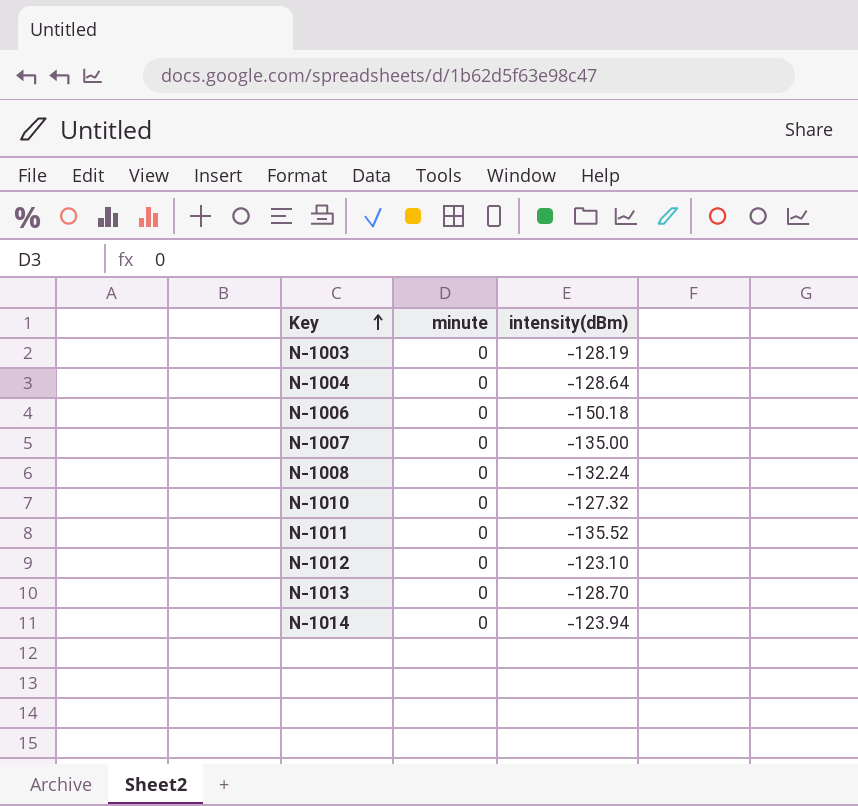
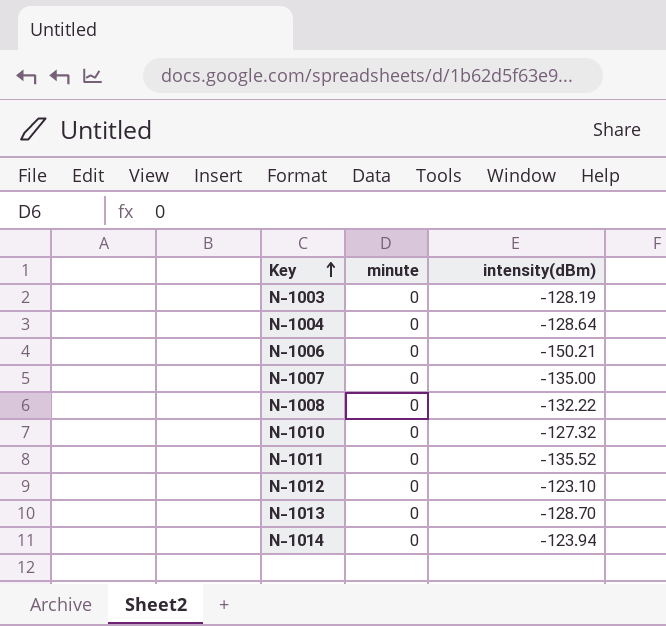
N-1006 | intensity(dBm): -150.18 -> -150.21
N-1008 | intensity(dBm): -132.24 -> -132.22

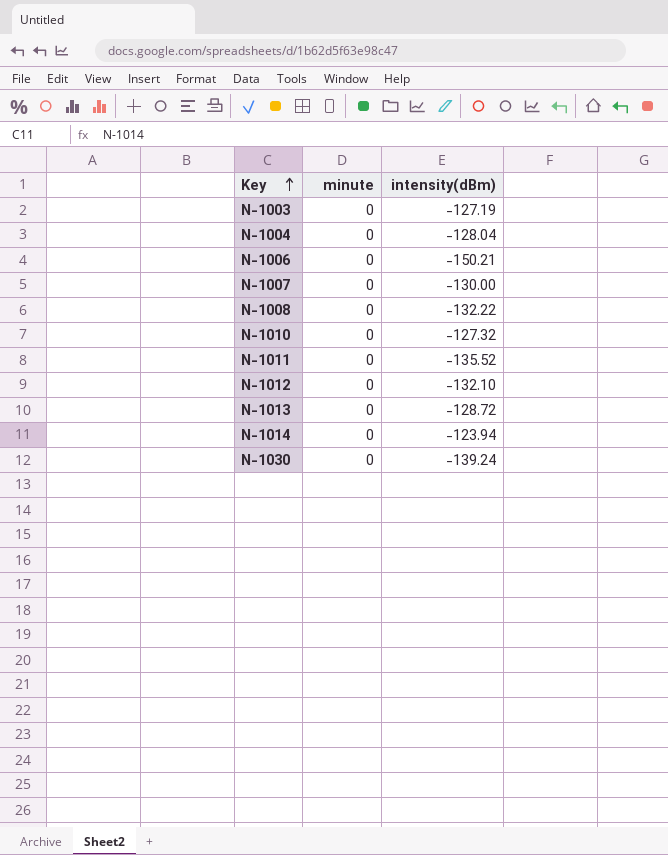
N-1003 | intensity(dBm): -128.19 -> -127.19
N-1004 | intensity(dBm): -128.64 -> -128.04
N-1007 | intensity(dBm): -135.00 -> -130.00
N-1012 | intensity(dBm): -123.10 -> -132.10
N-1013 | intensity(dBm): -128.70 -> -128.72
row N-1030: none -> 0 | -139.24

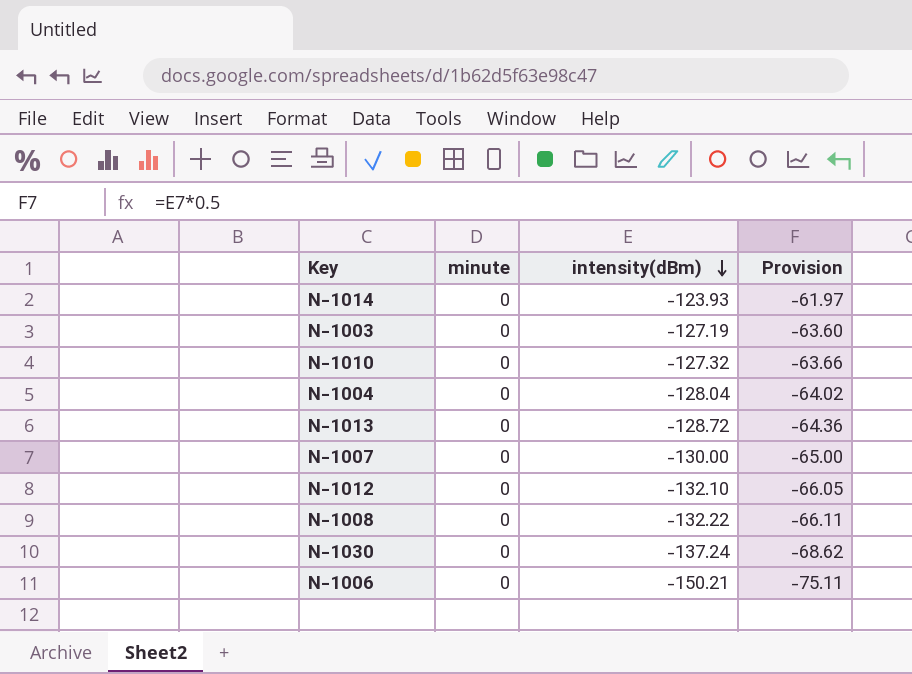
row order: Key ascending -> intensity(dBm) descending
column Provision | formula: none -> [intensity(dBm)] * 0.5
row N-1011: 0 | -135.52 -> none
N-1014 | intensity(dBm): -123.94 -> -123.93
N-1030 | intensity(dBm): -139.24 -> -137.24

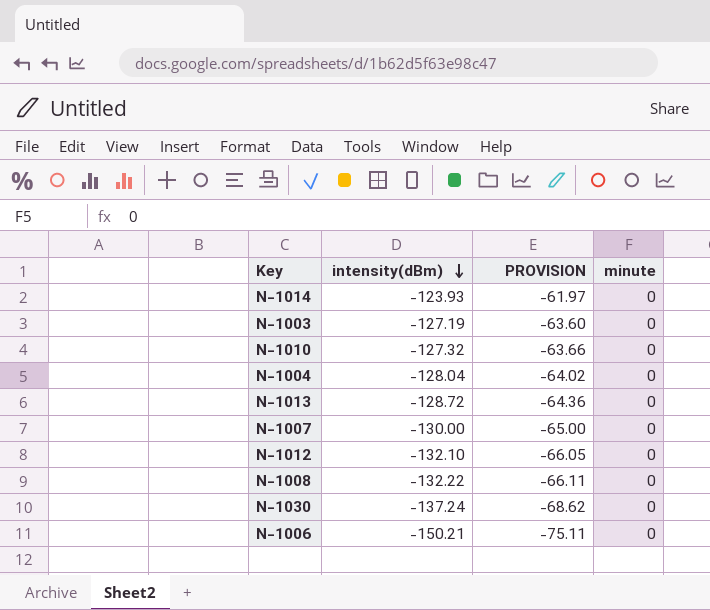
column name: Provision -> PROVISION
column minute | position: 2 -> 4

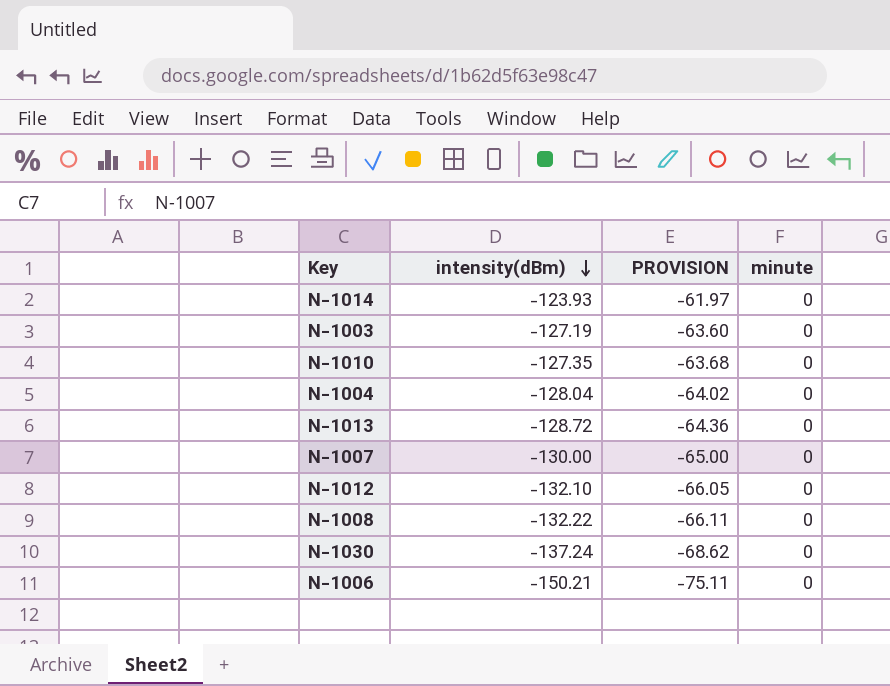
N-1010 | intensity(dBm): -127.32 -> -127.35
N-1010 | PROVISION: -63.66 -> -63.68

